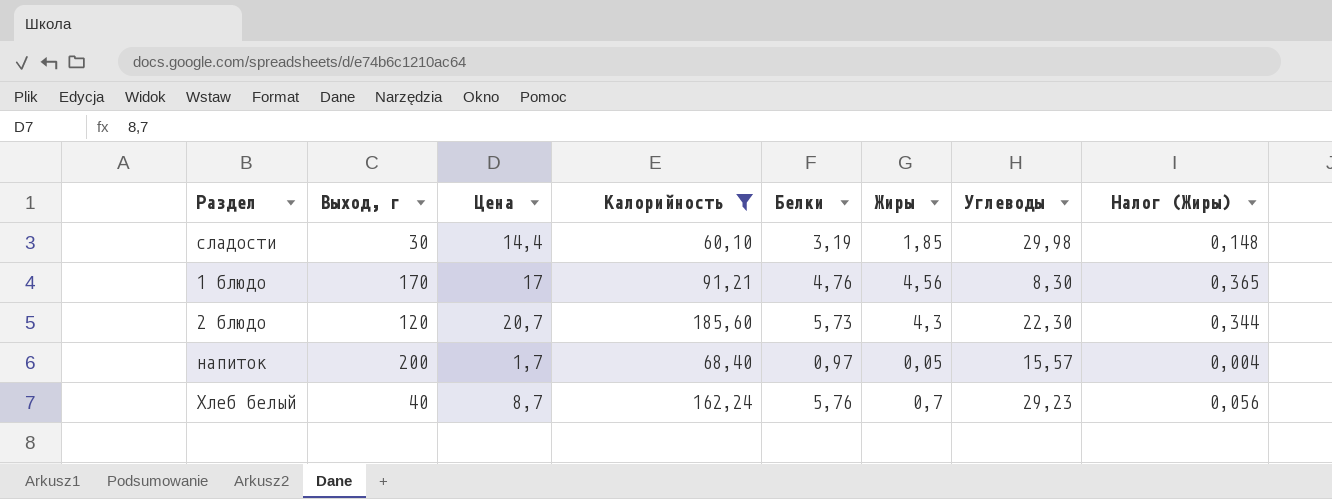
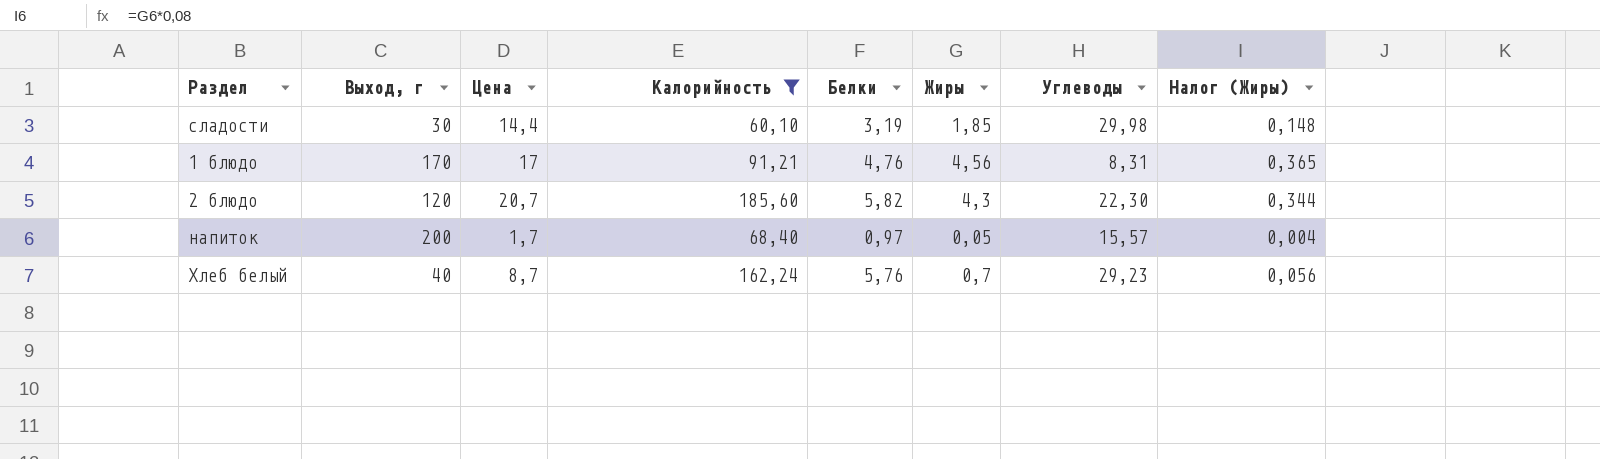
1 блюдо | Углеводы: 8,30 -> 8,31
2 блюдо | Белки: 5,73 -> 5,82

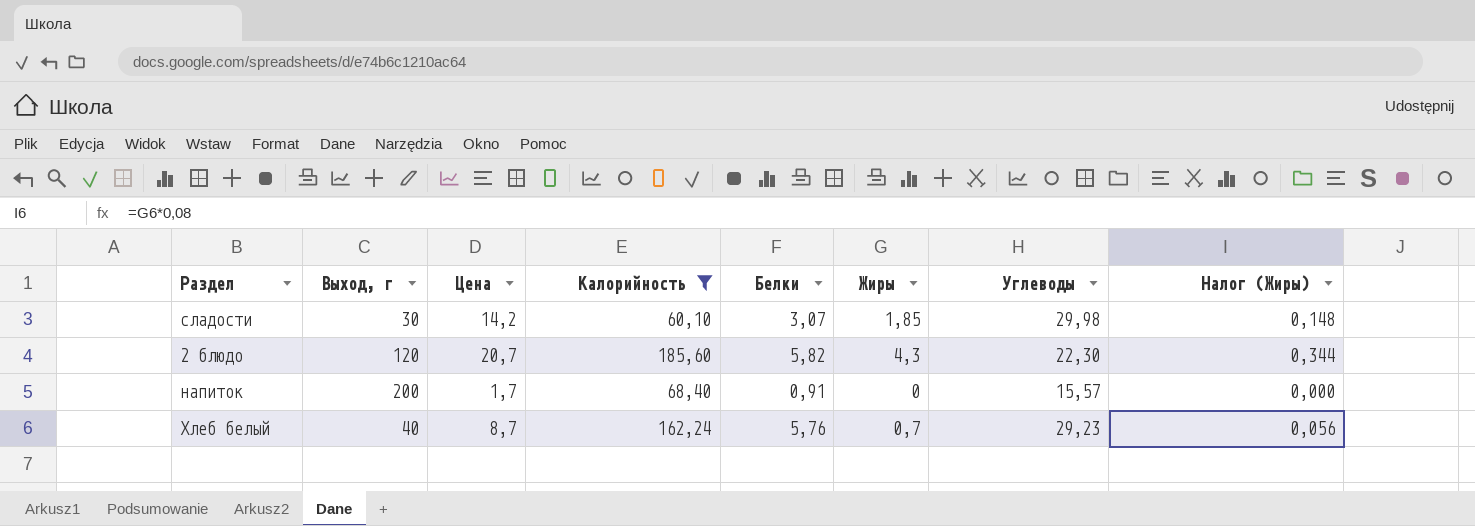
row 1 блюдо: 170 | 17 | 91,21 | 4,76 | 4,56 | 8,31 | 0,365 -> none
сладости | Цена: 14,4 -> 14,2
сладости | Белки: 3,19 -> 3,07
напиток | Белки: 0,97 -> 0,91
напиток | Жиры: 0,05 -> 0
напиток | Налог (Жиры): 0,004 -> 0,000

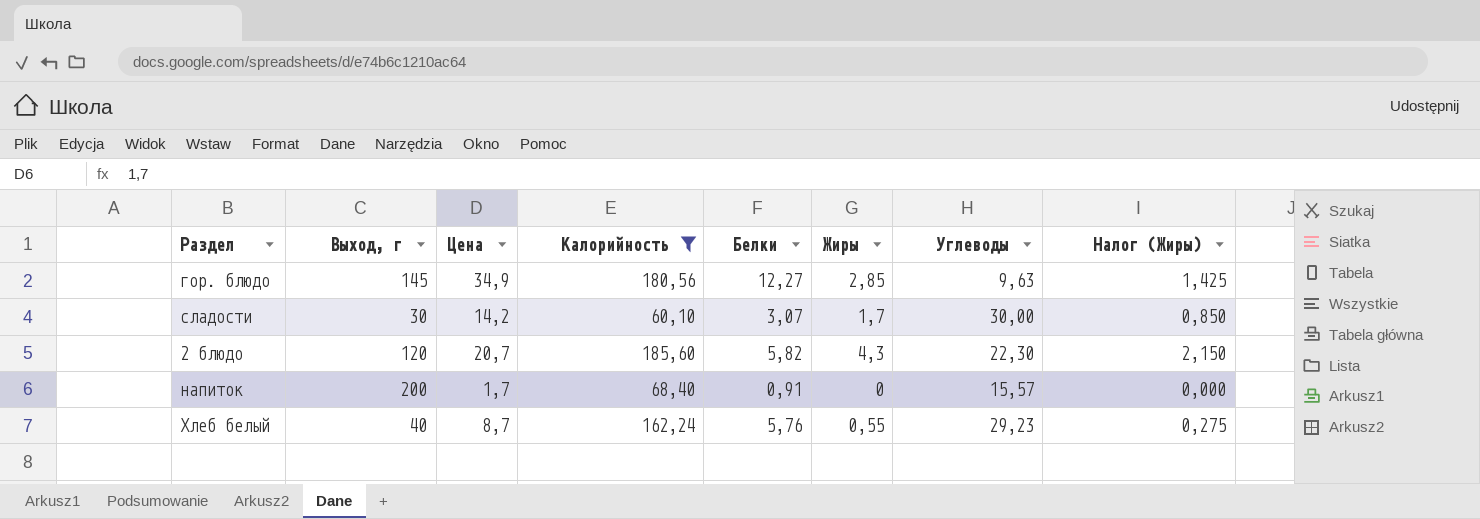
column Налог (Жиры) | formula: [Жиры] * 0,08 -> [Жиры] * 0,5
row гор. блюдо: none -> 145 | 34,9 | 180,56 | 12,27 | 2,85 | 9,63 | 1,425
сладости | Жиры: 1,85 -> 1,7
сладости | Углеводы: 29,98 -> 30,00
Хлеб белый | Жиры: 0,7 -> 0,55

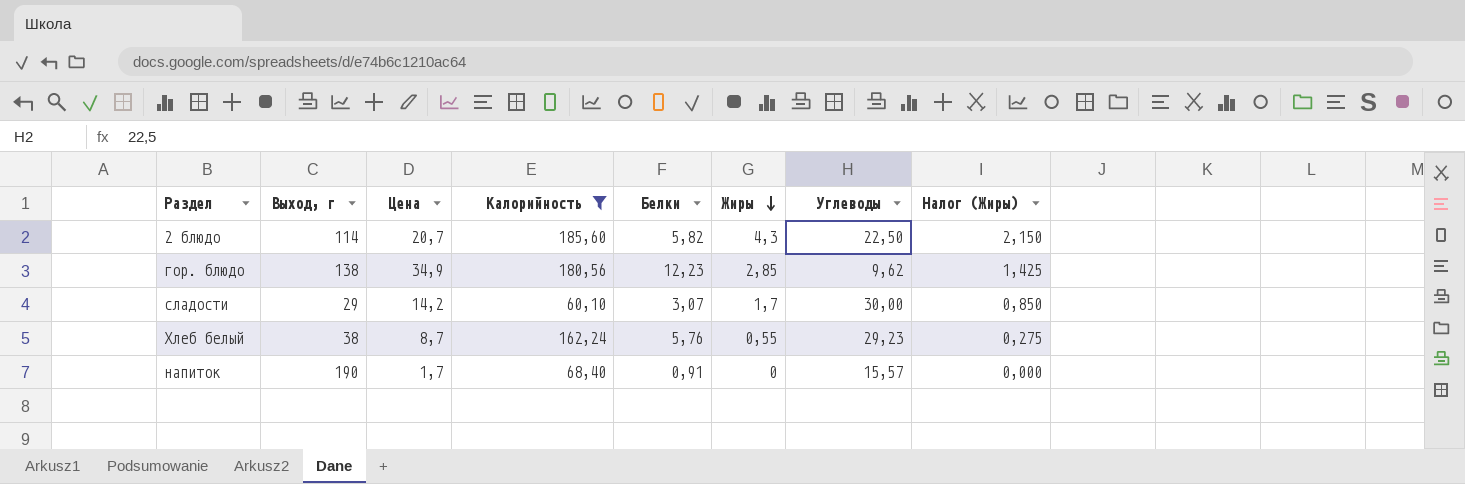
row order: none -> Жиры descending
2 блюдо | Выход, г: 120 -> 114
2 блюдо | Углеводы: 22,30 -> 22,50
гор. блюдо | Выход, г: 145 -> 138
гор. блюдо | Белки: 12,27 -> 12,23
гор. блюдо | Углеводы: 9,63 -> 9,62
сладости | Выход, г: 30 -> 29
Хлеб белый | Выход, г: 40 -> 38
напиток | Выход, г: 200 -> 190

